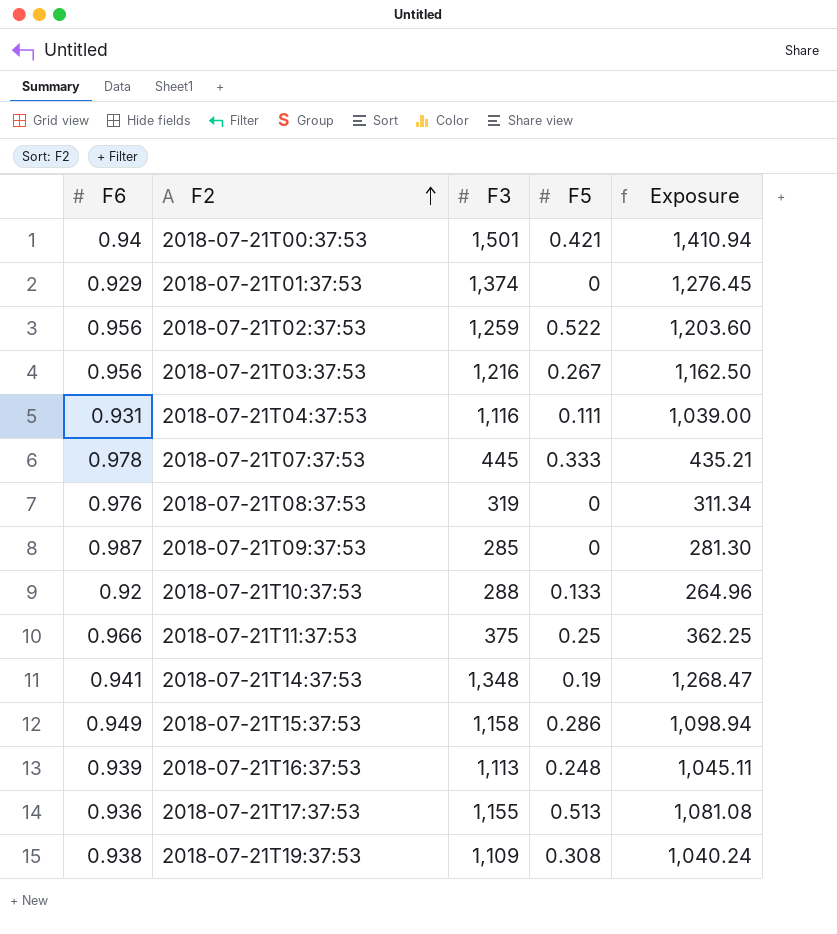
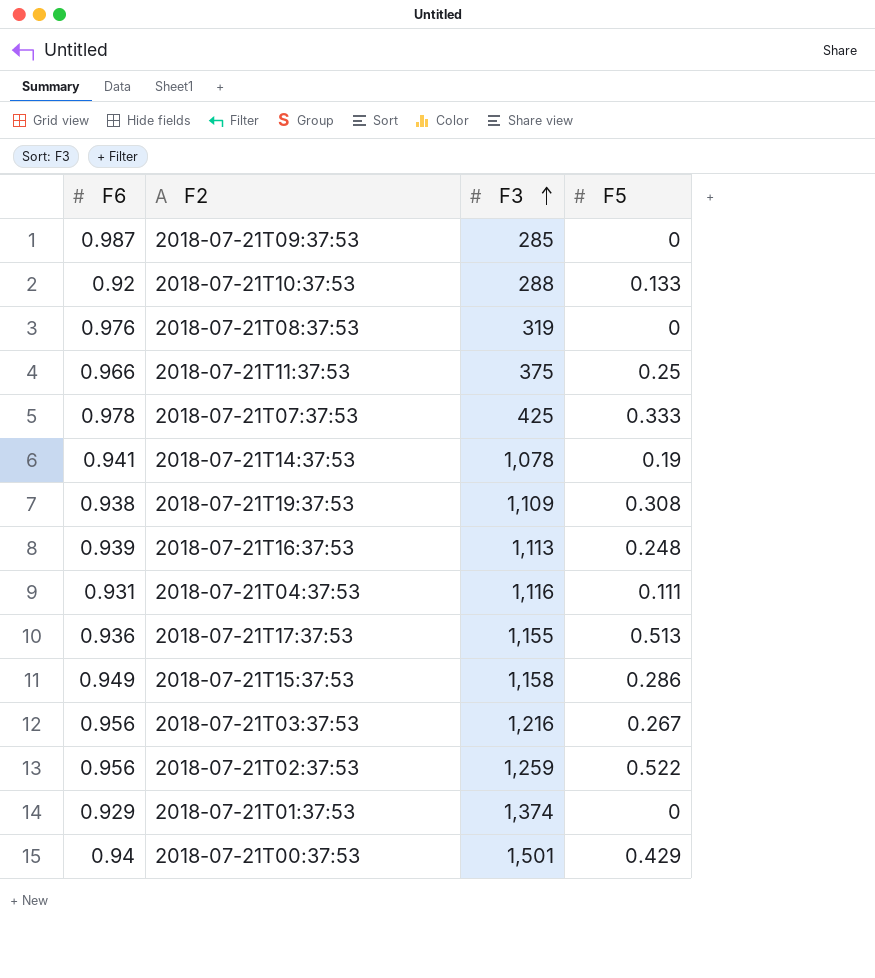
row order: F2 ascending -> F3 ascending
column Exposure | formula: [F6] * [F3] -> none
2018-07-21T07:37:53 | F3: 445 -> 425
2018-07-21T14:37:53 | F3: 1,348 -> 1,078
2018-07-21T00:37:53 | F5: 0.421 -> 0.429

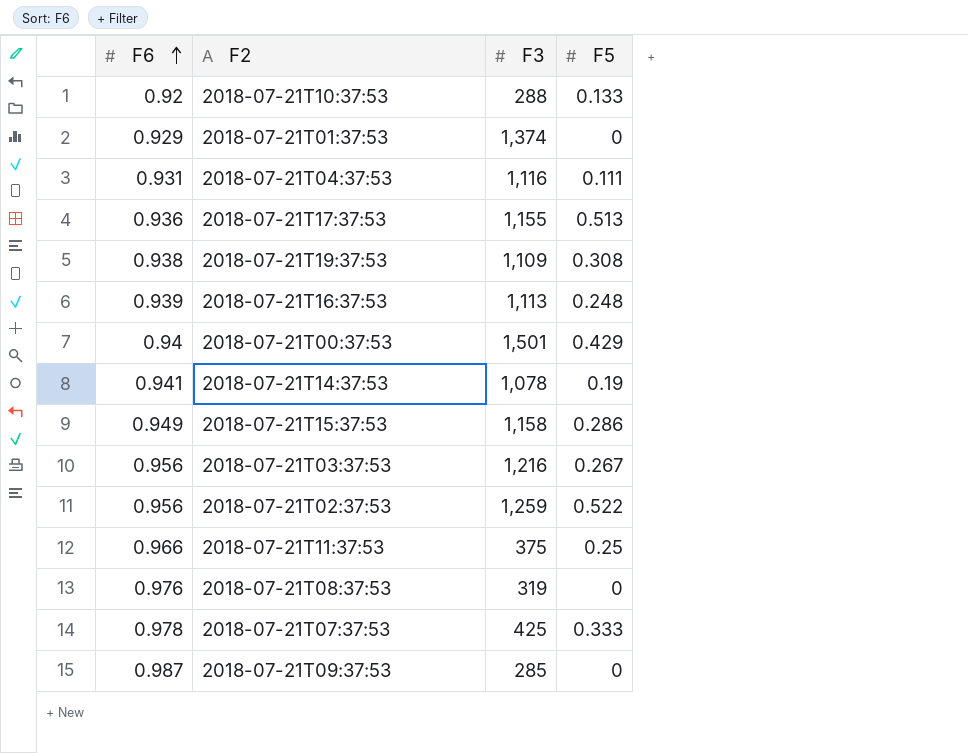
row order: F3 ascending -> F6 ascending

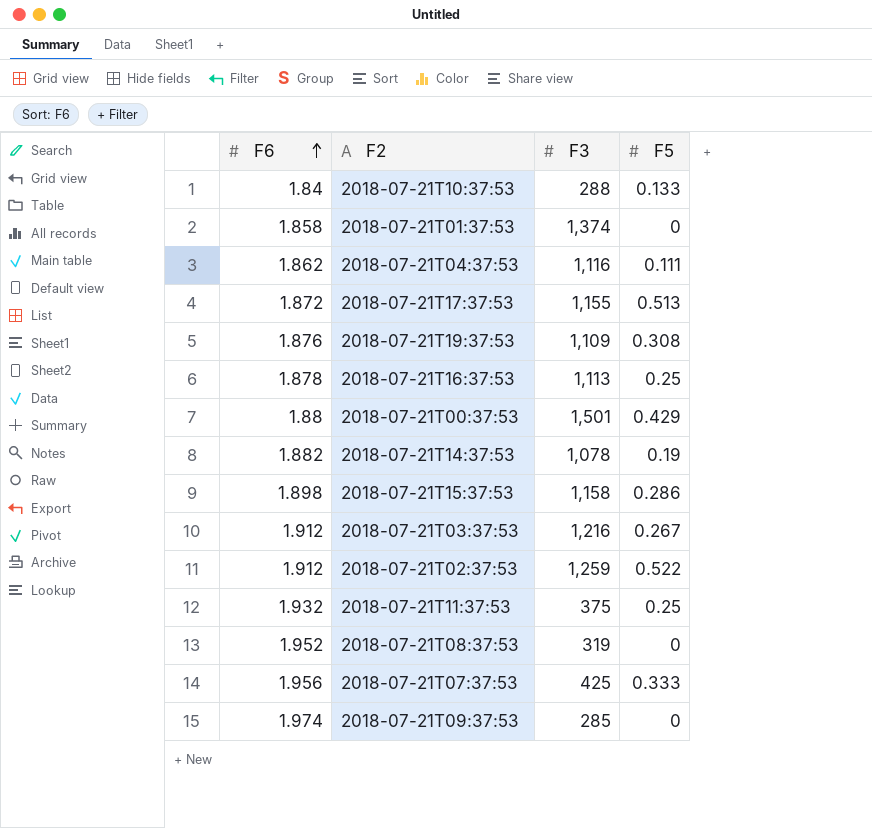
2018-07-21T10:37:53 | F6: 0.92 -> 1.84
2018-07-21T01:37:53 | F6: 0.929 -> 1.858
2018-07-21T04:37:53 | F6: 0.931 -> 1.862
2018-07-21T17:37:53 | F6: 0.936 -> 1.872
2018-07-21T19:37:53 | F6: 0.938 -> 1.876
2018-07-21T16:37:53 | F6: 0.939 -> 1.878
2018-07-21T16:37:53 | F5: 0.248 -> 0.25
2018-07-21T00:37:53 | F6: 0.94 -> 1.88
2018-07-21T14:37:53 | F6: 0.941 -> 1.882
2018-07-21T15:37:53 | F6: 0.949 -> 1.898
2018-07-21T03:37:53 | F6: 0.956 -> 1.912
2018-07-21T02:37:53 | F6: 0.956 -> 1.912
2018-07-21T11:37:53 | F6: 0.966 -> 1.932
2018-07-21T08:37:53 | F6: 0.976 -> 1.952
2018-07-21T07:37:53 | F6: 0.978 -> 1.956
2018-07-21T09:37:53 | F6: 0.987 -> 1.974

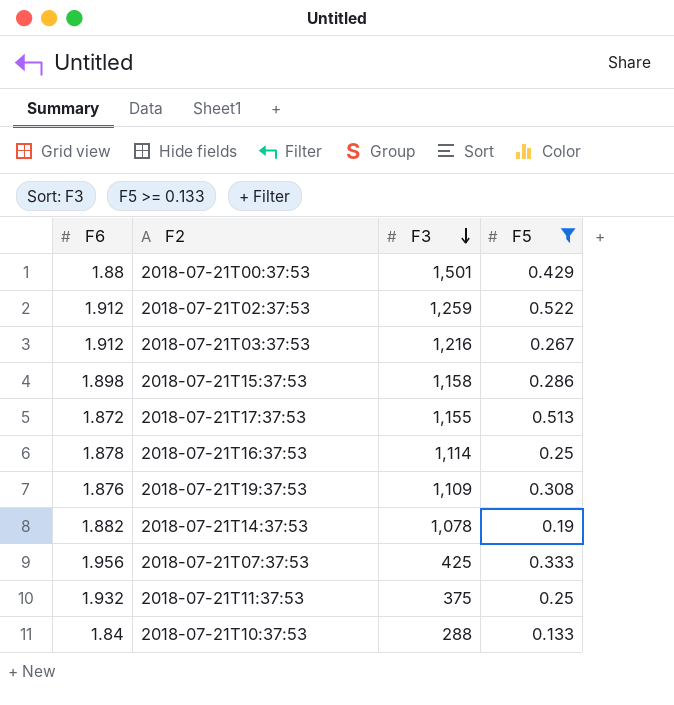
filter: none -> F5 >= 0.133
row order: F6 ascending -> F3 descending
2018-07-21T16:37:53 | F3: 1,113 -> 1,114

